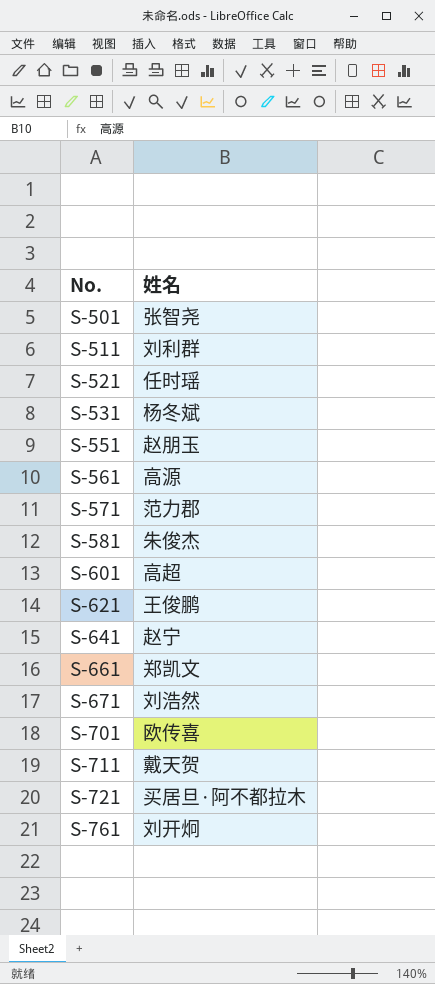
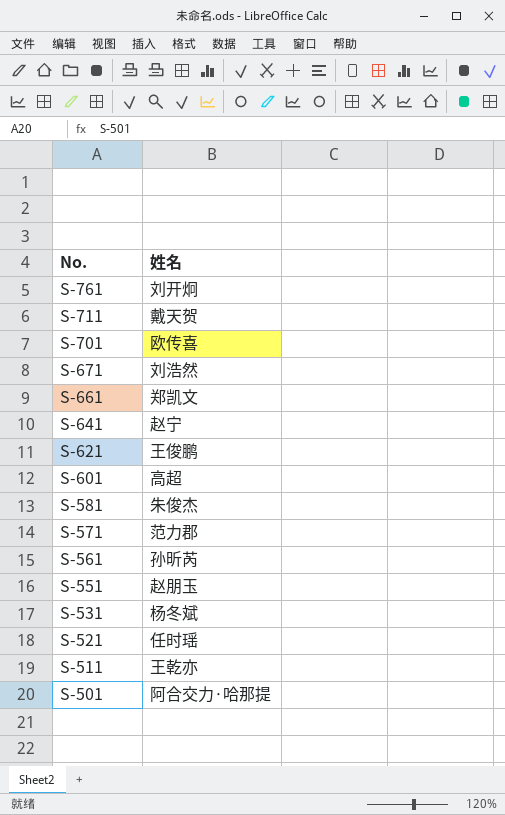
row order: No. ascending -> No. descending
row S-721: 买居旦·阿不都拉木 -> none
S-561 | 姓名: 高源 -> 孙昕芮
S-511 | 姓名: 刘利群 -> 王乾亦
S-501 | 姓名: 张智尧 -> 阿合交力·哈那提

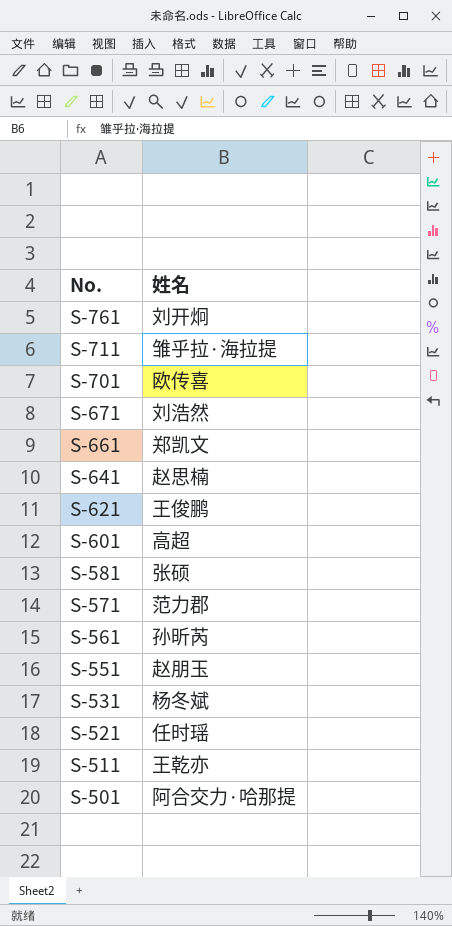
S-711 | 姓名: 戴天贺 -> 雏乎拉·海拉提
S-641 | 姓名: 赵宁 -> 赵思楠
S-581 | 姓名: 朱俊杰 -> 张硕

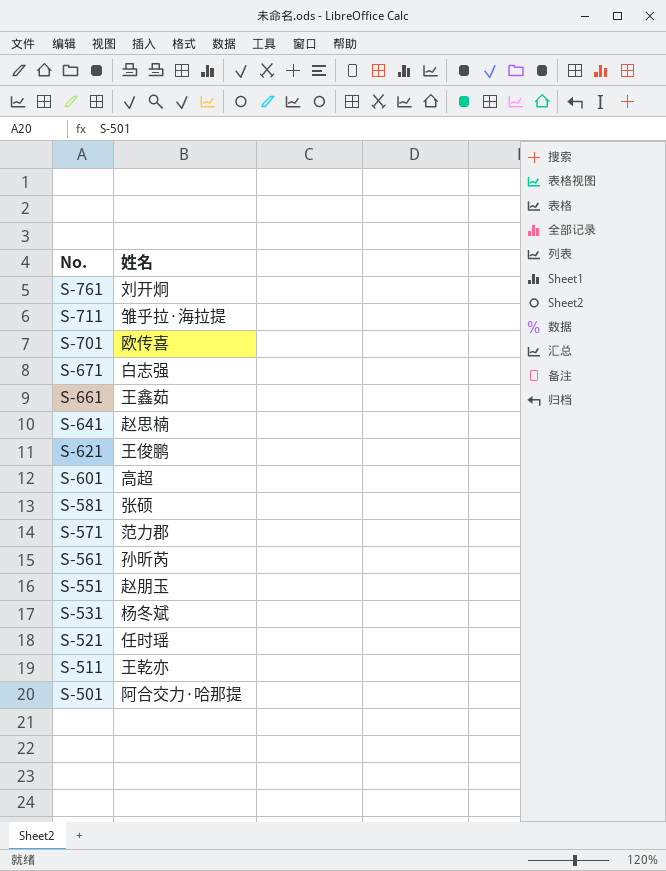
S-671 | 姓名: 刘浩然 -> 白志强
S-661 | 姓名: 郑凯文 -> 王鑫茹

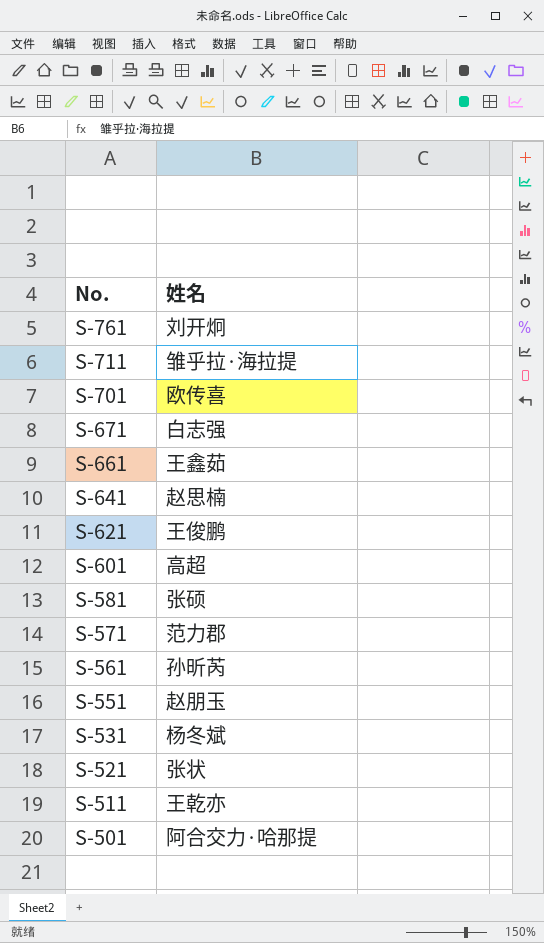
S-521 | 姓名: 任时瑶 -> 张状

